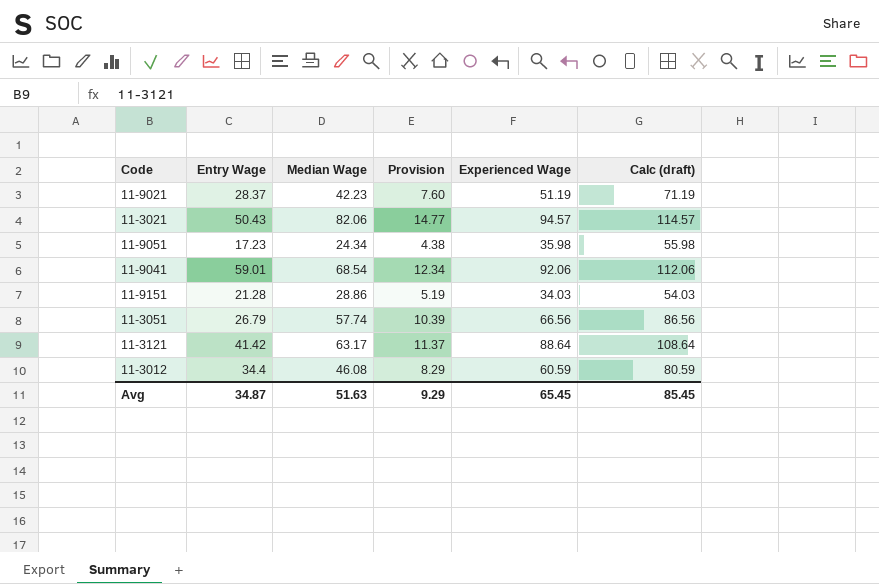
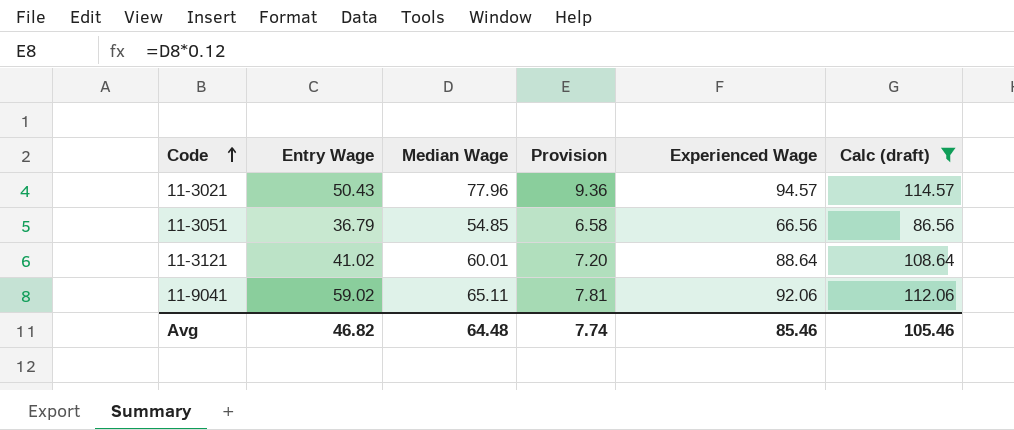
filter: none -> Calc (draft) >= 86.56
row order: none -> Code ascending
column Provision | formula: [Median Wage] * 0.18 -> [Median Wage] * 0.12
11-3021 | Median Wage: 82.06 -> 77.96
11-3051 | Entry Wage: 26.79 -> 36.79
11-3051 | Median Wage: 57.74 -> 54.85
11-3121 | Entry Wage: 41.42 -> 41.02
11-3121 | Median Wage: 63.17 -> 60.01
11-9041 | Entry Wage: 59.01 -> 59.02
11-9041 | Median Wage: 68.54 -> 65.11
Avg | Entry Wage: 34.87 -> 46.82
Avg | Median Wage: 51.63 -> 64.48
Avg | Provision: 9.29 -> 7.74
Avg | Experienced Wage: 65.45 -> 85.46
Avg | Calc (draft): 85.45 -> 105.46

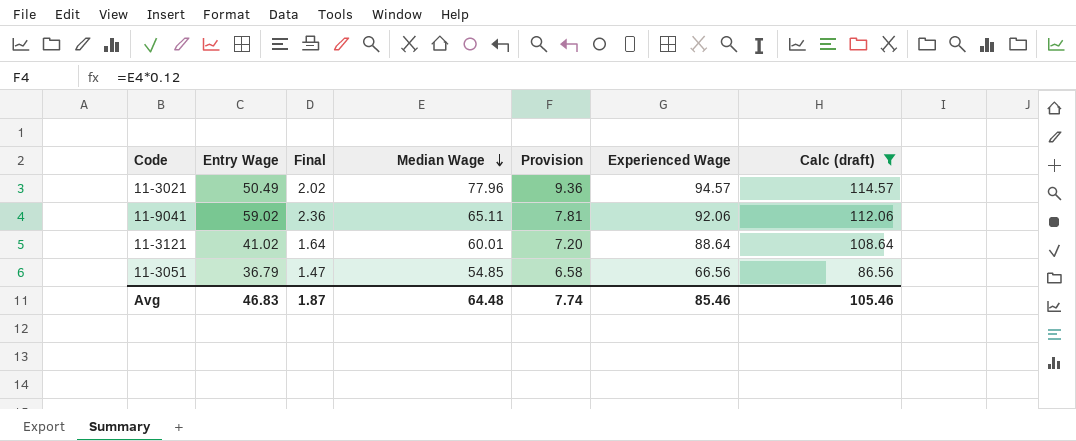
row order: Code ascending -> Median Wage descending
column Final | formula: none -> [Entry Wage] * 0.04
11-3021 | Entry Wage: 50.43 -> 50.49
Avg | Entry Wage: 46.82 -> 46.83

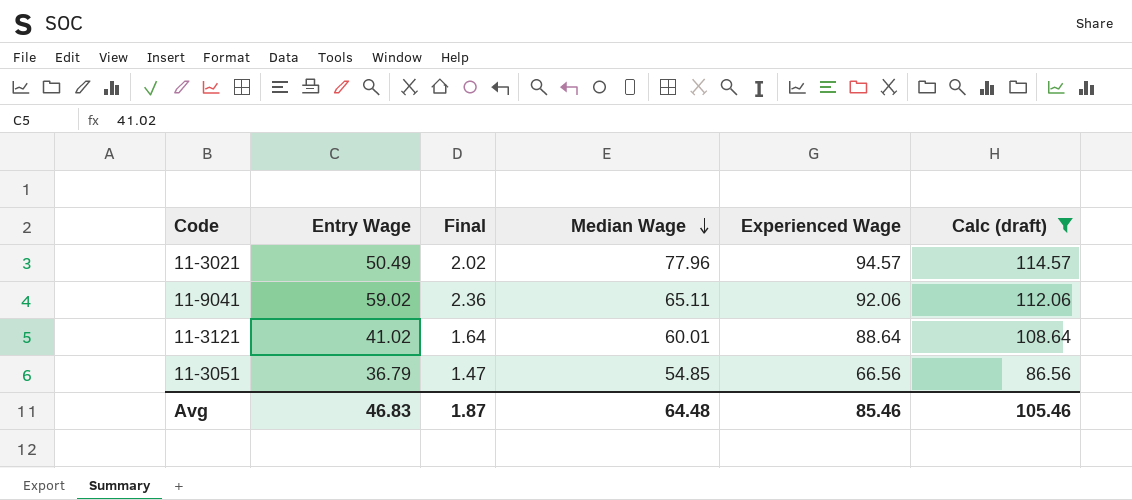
column Provision | formula: [Median Wage] * 0.12 -> none

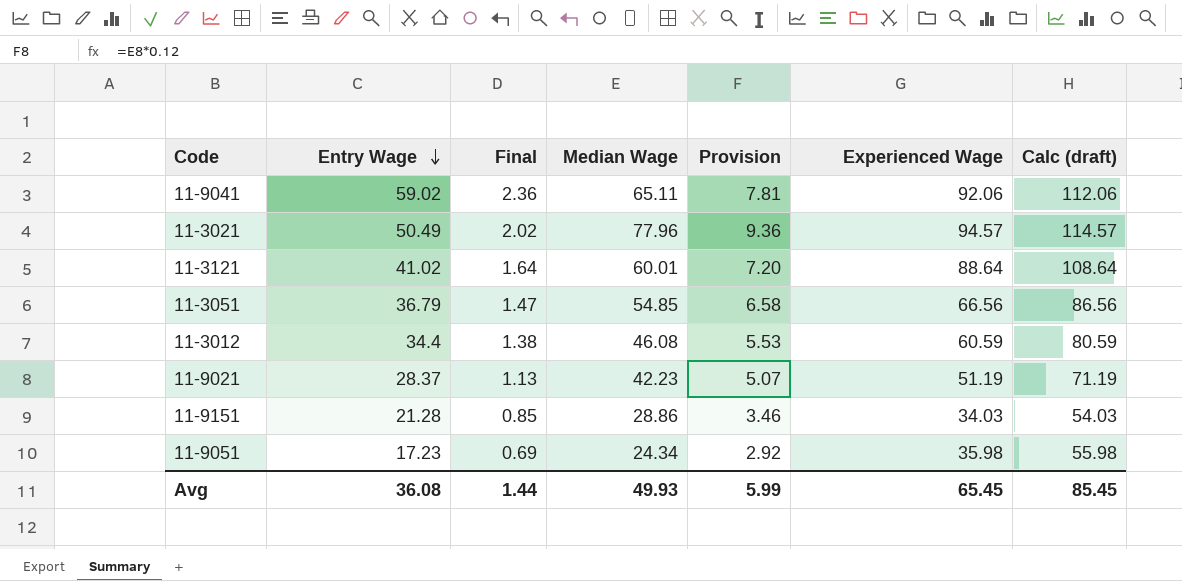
filter: Calc (draft) >= 86.56 -> none
row order: Median Wage descending -> Entry Wage descending
column Provision | formula: none -> [Median Wage] * 0.12
Avg | Entry Wage: 46.83 -> 36.08
Avg | Final: 1.87 -> 1.44
Avg | Median Wage: 64.48 -> 49.93
Avg | Experienced Wage: 85.46 -> 65.45
Avg | Calc (draft): 105.46 -> 85.45

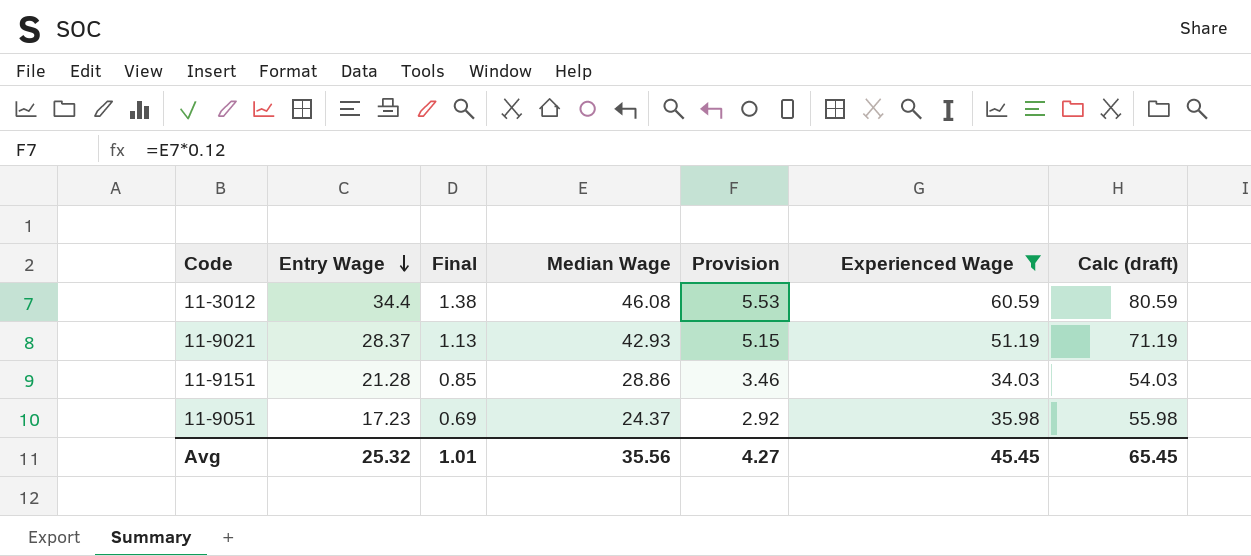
filter: none -> Experienced Wage <= 60.59
11-9021 | Median Wage: 42.23 -> 42.93
11-9021 | Provision: 5.07 -> 5.15
11-9051 | Median Wage: 24.34 -> 24.37
Avg | Entry Wage: 36.08 -> 25.32
Avg | Final: 1.44 -> 1.01
Avg | Median Wage: 49.93 -> 35.56
Avg | Provision: 5.99 -> 4.27
Avg | Experienced Wage: 65.45 -> 45.45
Avg | Calc (draft): 85.45 -> 65.45

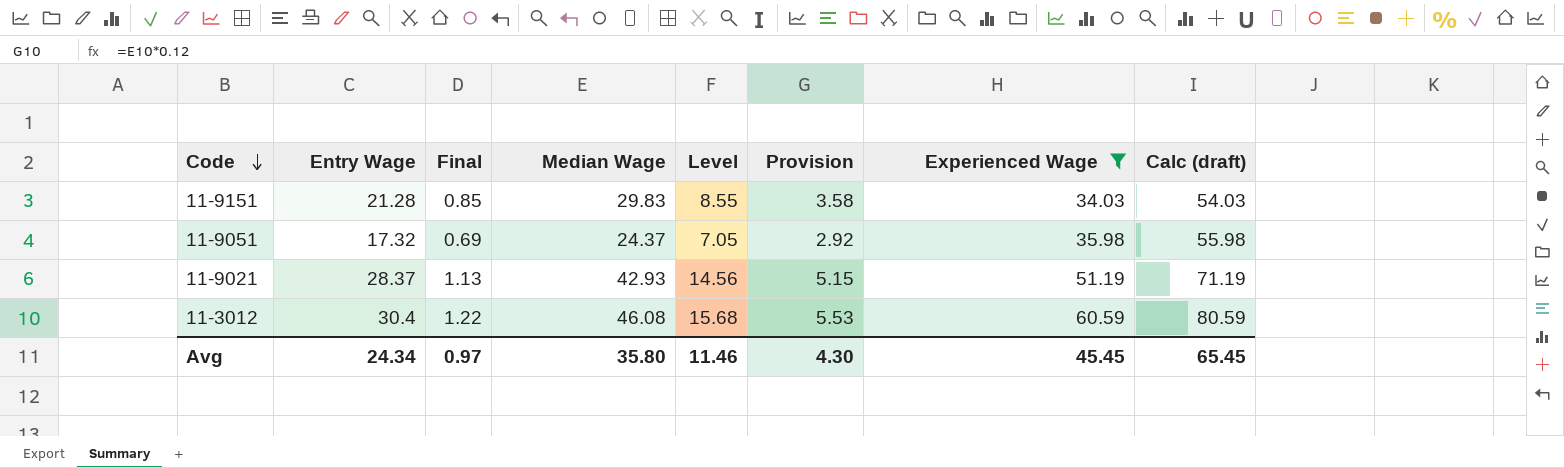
row order: Entry Wage descending -> Code descending
column Level | formula: none -> [Median Wage] - [Entry Wage]
11-9151 | Median Wage: 28.86 -> 29.83
11-9151 | Provision: 3.46 -> 3.58
11-9051 | Entry Wage: 17.23 -> 17.32
11-3012 | Entry Wage: 34.4 -> 30.4
11-3012 | Final: 1.38 -> 1.22
Avg | Entry Wage: 25.32 -> 24.34
Avg | Final: 1.01 -> 0.97
Avg | Median Wage: 35.56 -> 35.80
Avg | Provision: 4.27 -> 4.30

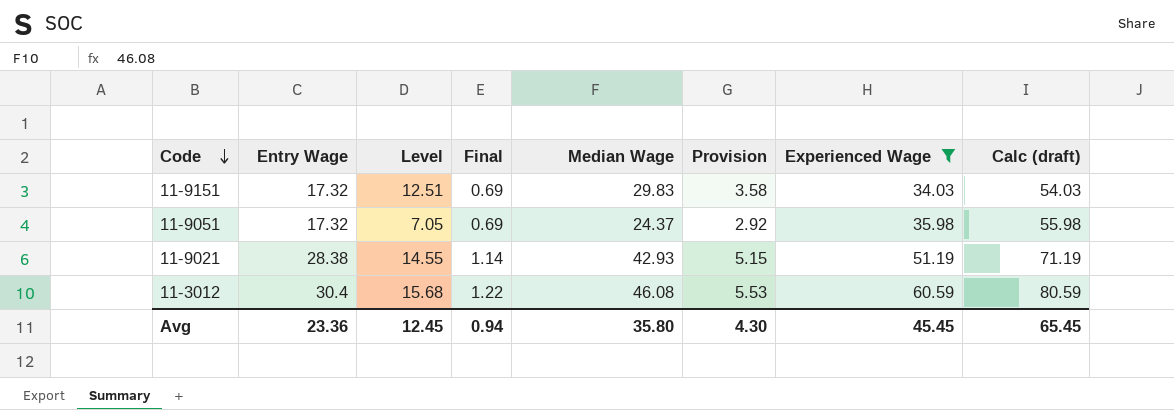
column Level | position: 5 -> 3
11-9151 | Entry Wage: 21.28 -> 17.32
11-9151 | Level: 8.55 -> 12.51
11-9151 | Final: 0.85 -> 0.69
11-9021 | Entry Wage: 28.37 -> 28.38
11-9021 | Level: 14.56 -> 14.55
11-9021 | Final: 1.13 -> 1.14
Avg | Entry Wage: 24.34 -> 23.36
Avg | Level: 11.46 -> 12.45
Avg | Final: 0.97 -> 0.94

